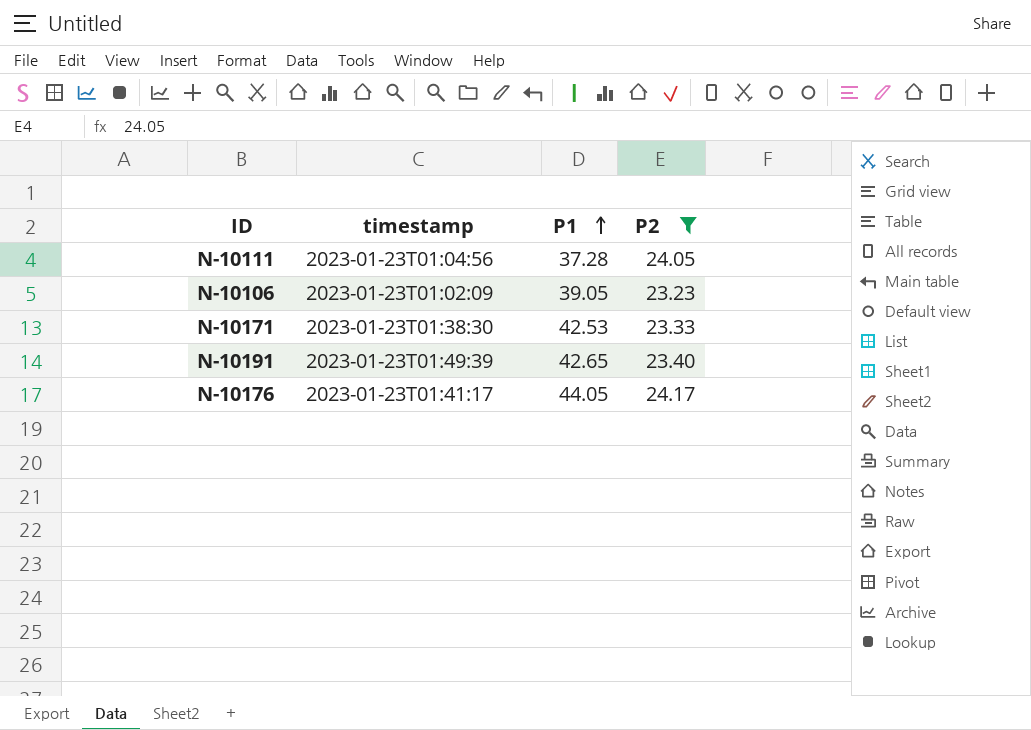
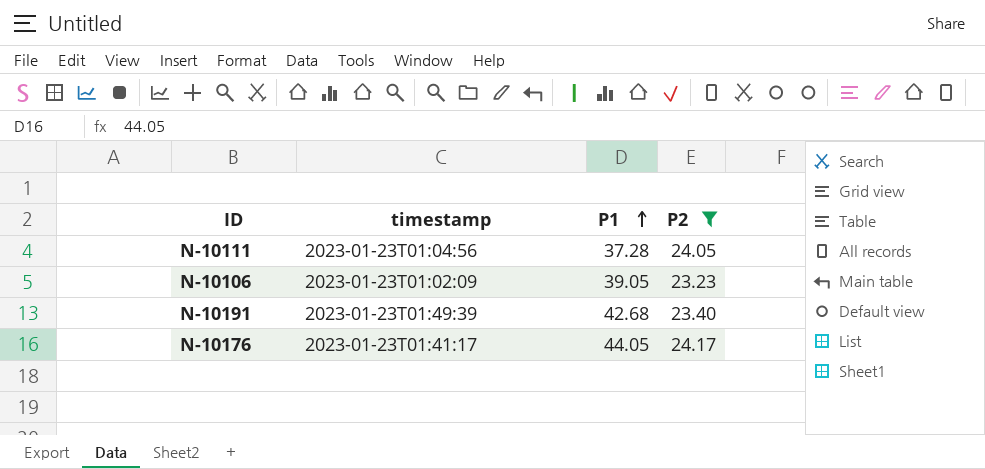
row N-10171: 2023-01-23T01:38:30 | 42.53 | 23.33 -> none
N-10191 | P1: 42.65 -> 42.68

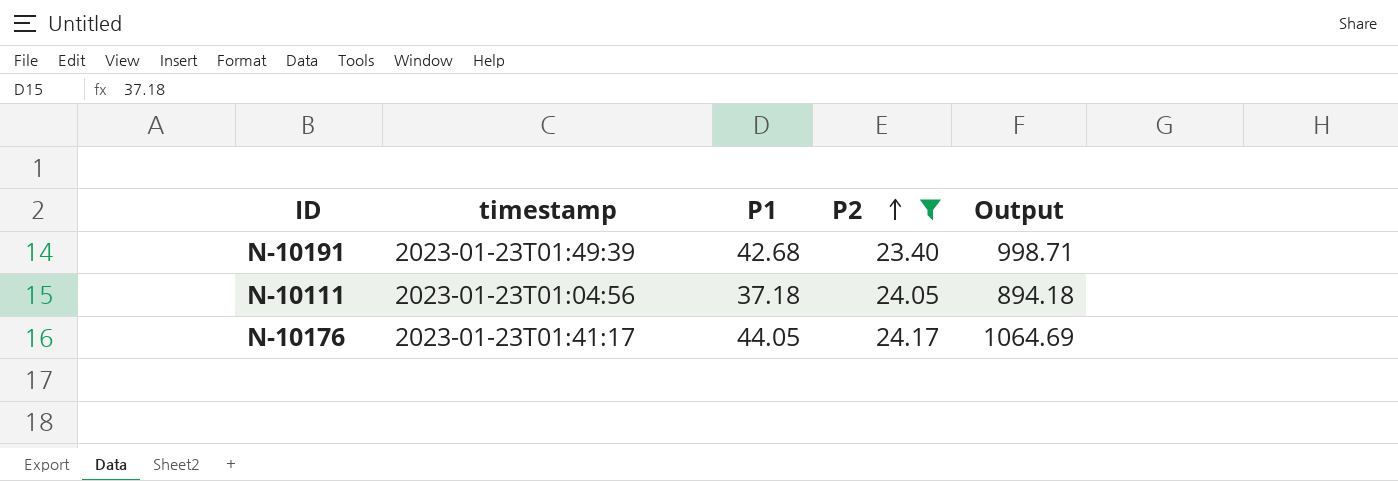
row order: P1 ascending -> P2 ascending
column Output | formula: none -> [P1] * [P2]
row N-10106: 2023-01-23T01:02:09 | 39.05 | 23.23 -> none
N-10111 | P1: 37.28 -> 37.18

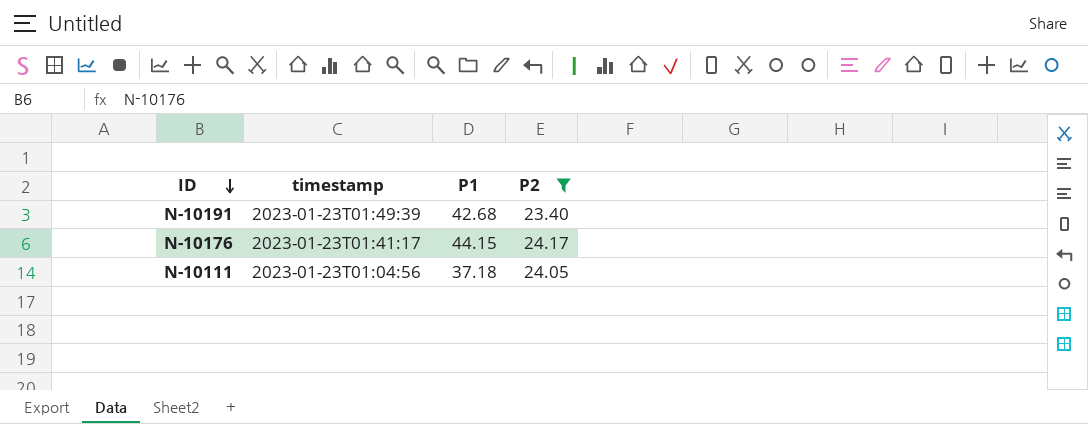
row order: P2 ascending -> ID descending
column Output | formula: [P1] * [P2] -> none
N-10176 | P1: 44.05 -> 44.15

